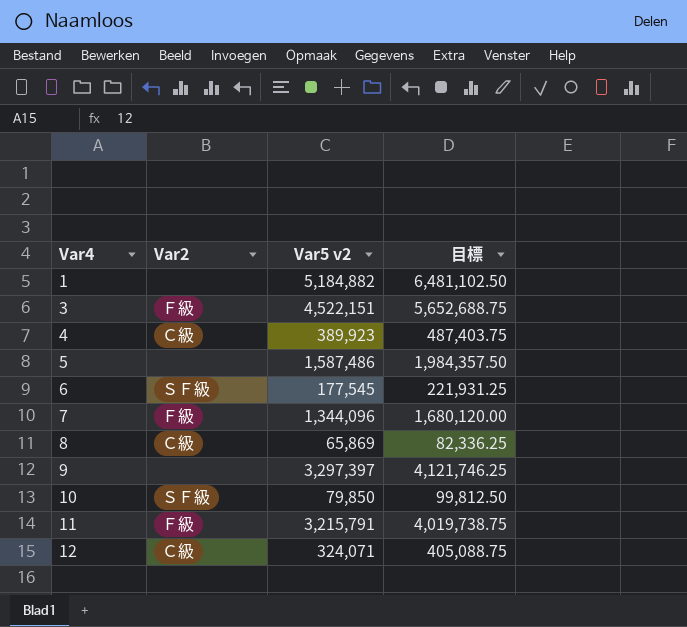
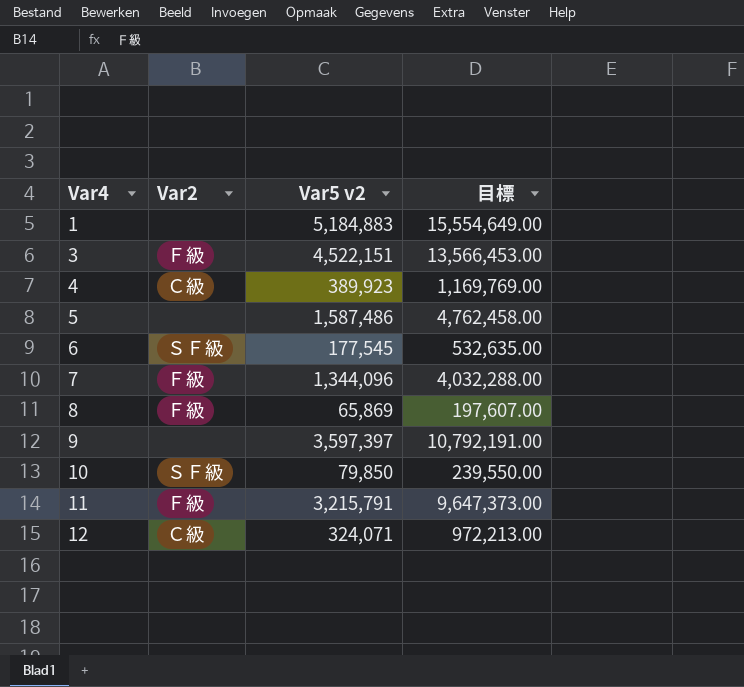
column 目標 | formula: [Var5 v2] * 1.25 -> [Var5 v2] * 3
1 | Var5 v2: 5,184,882 -> 5,184,883
8 | Var2: Ｃ級 -> Ｆ級
9 | Var5 v2: 3,297,397 -> 3,597,397

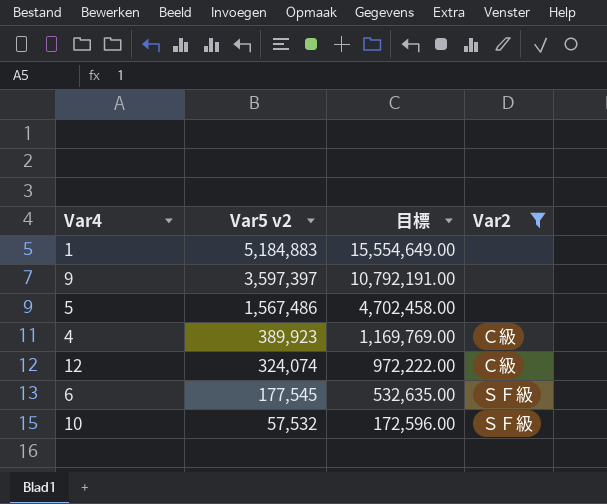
filter: none -> Var2 != Ｆ級
row order: Var4 ascending -> Var5 v2 descending
column Var2 | position: 2 -> 4
5 | Var5 v2: 1,587,486 -> 1,567,486
5 | 目標: 4,762,458.00 -> 4,702,458.00
12 | Var5 v2: 324,071 -> 324,074
12 | 目標: 972,213.00 -> 972,222.00
10 | Var5 v2: 79,850 -> 57,532
10 | 目標: 239,550.00 -> 172,596.00

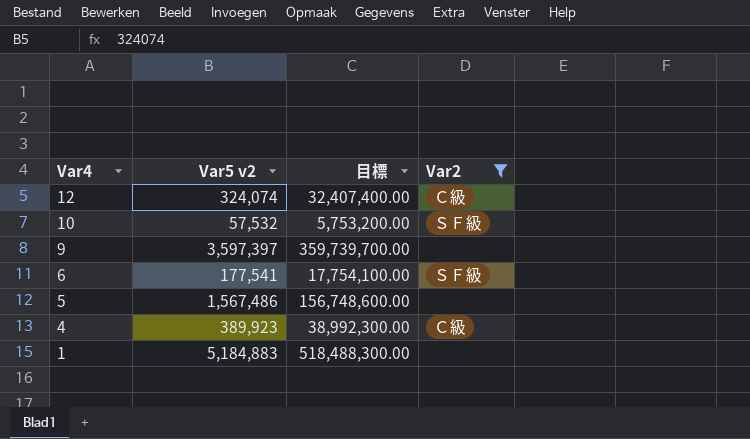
row order: Var5 v2 descending -> Var4 descending
column 目標 | formula: [Var5 v2] * 3 -> [Var5 v2] * 100
6 | Var5 v2: 177,545 -> 177,541

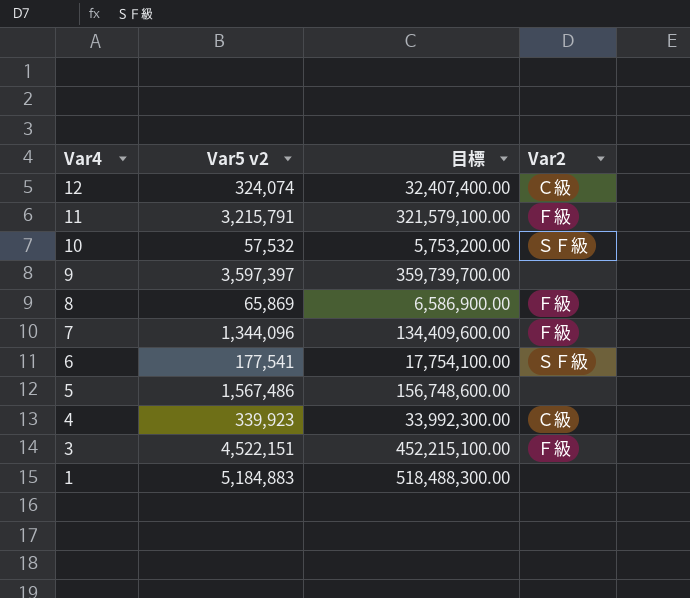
filter: Var2 != Ｆ級 -> none
4 | Var5 v2: 389,923 -> 339,923
4 | 目標: 38,992,300.00 -> 33,992,300.00

